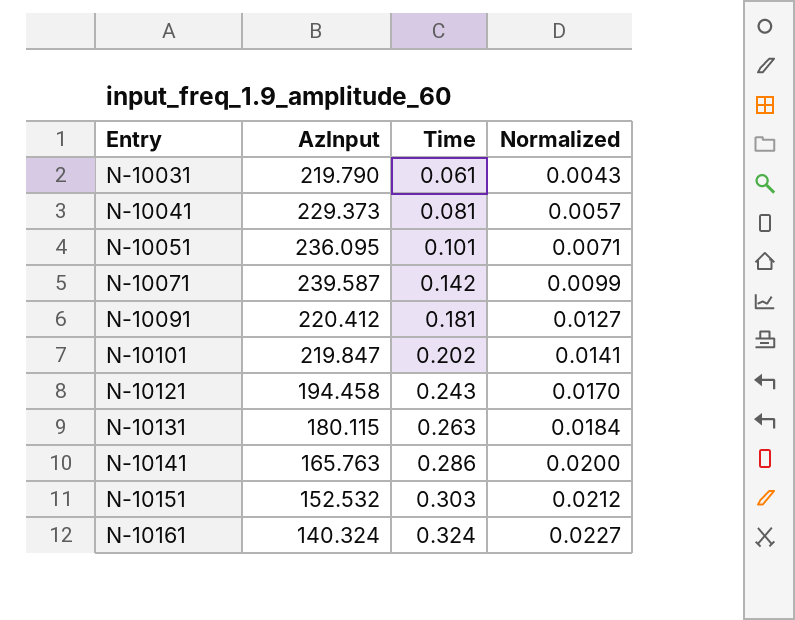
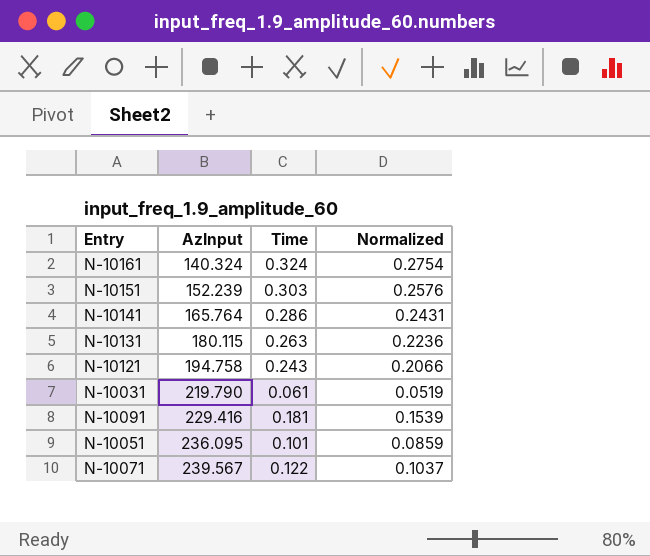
row order: Entry ascending -> AzInput ascending
column Normalized | formula: [Time] * 0.07 -> [Time] * 0.85
row N-10041: 229.373 | 0.081 | 0.0057 -> none
row N-10101: 219.847 | 0.202 | 0.0141 -> none
N-10151 | AzInput: 152.532 -> 152.239
N-10141 | AzInput: 165.763 -> 165.764
N-10121 | AzInput: 194.458 -> 194.758
N-10091 | AzInput: 220.412 -> 229.416
N-10071 | AzInput: 239.587 -> 239.567
N-10071 | Time: 0.142 -> 0.122

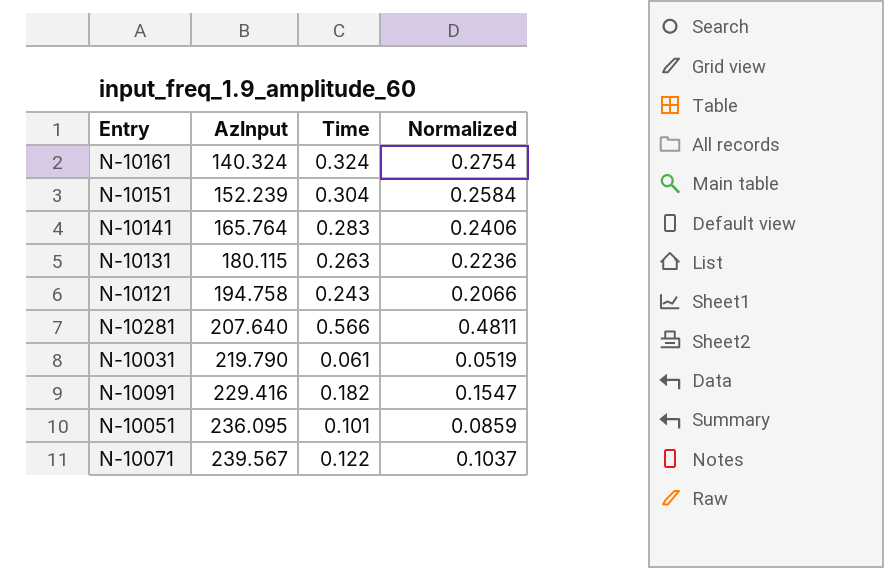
N-10151 | Time: 0.303 -> 0.304
N-10151 | Normalized: 0.2576 -> 0.2584
N-10141 | Time: 0.286 -> 0.283
N-10141 | Normalized: 0.2431 -> 0.2406
row N-10281: none -> 207.640 | 0.566 | 0.4811
N-10091 | Time: 0.181 -> 0.182
N-10091 | Normalized: 0.1539 -> 0.1547

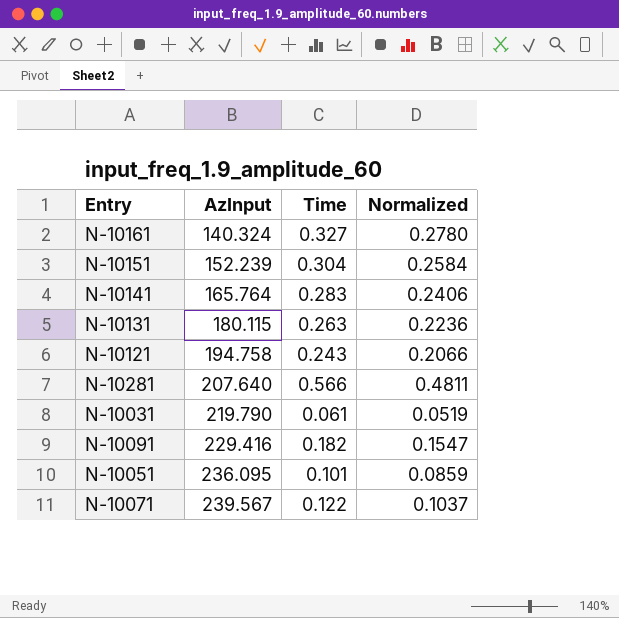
N-10161 | Time: 0.324 -> 0.327
N-10161 | Normalized: 0.2754 -> 0.2780

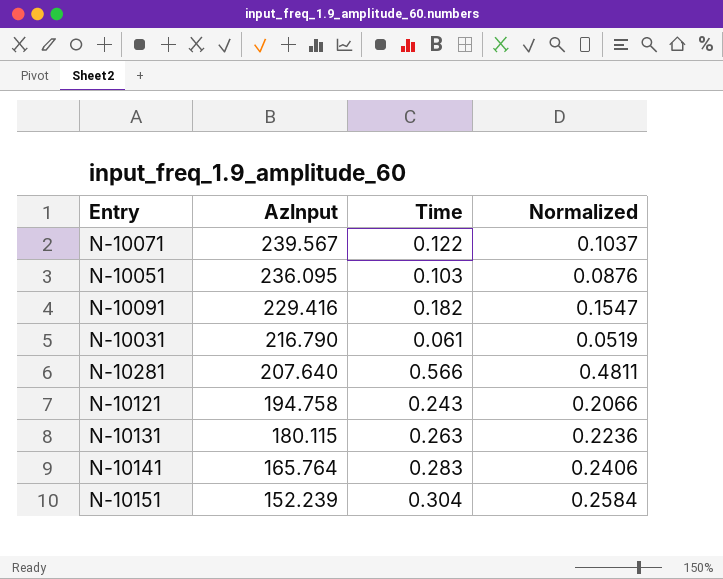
row order: AzInput ascending -> AzInput descending
row N-10161: 140.324 | 0.327 | 0.2780 -> none
N-10051 | Time: 0.101 -> 0.103
N-10051 | Normalized: 0.0859 -> 0.0876
N-10031 | AzInput: 219.790 -> 216.790

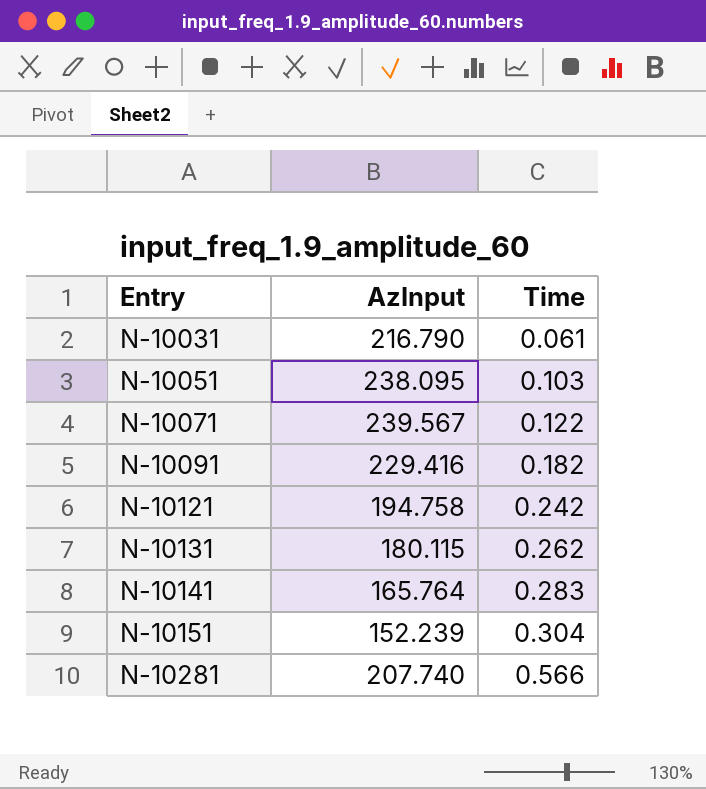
row order: AzInput descending -> Entry ascending
column Normalized | formula: [Time] * 0.85 -> none
N-10051 | AzInput: 236.095 -> 238.095
N-10121 | Time: 0.243 -> 0.242
N-10131 | Time: 0.263 -> 0.262
N-10281 | AzInput: 207.640 -> 207.740

